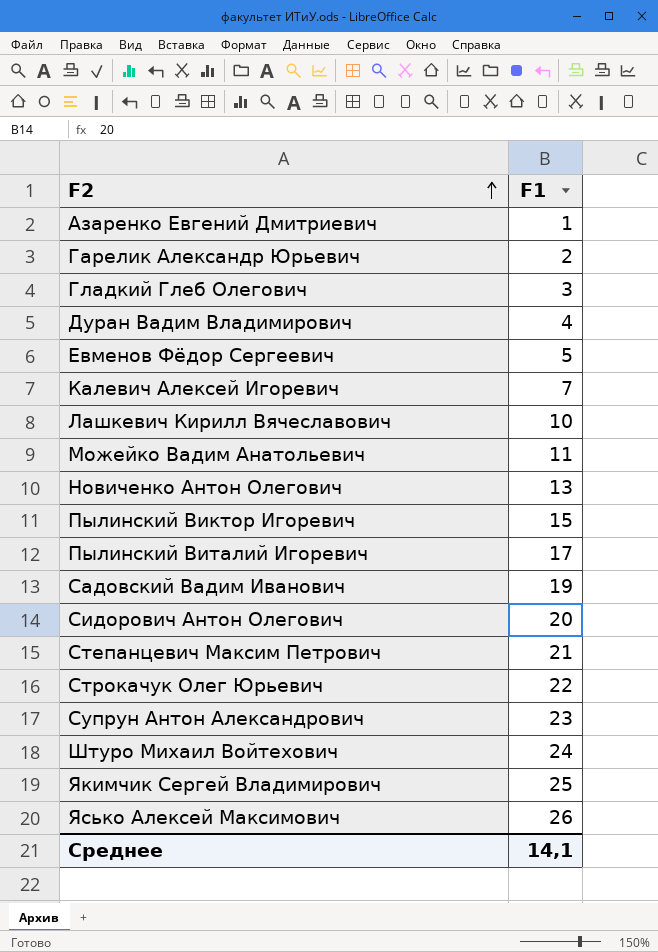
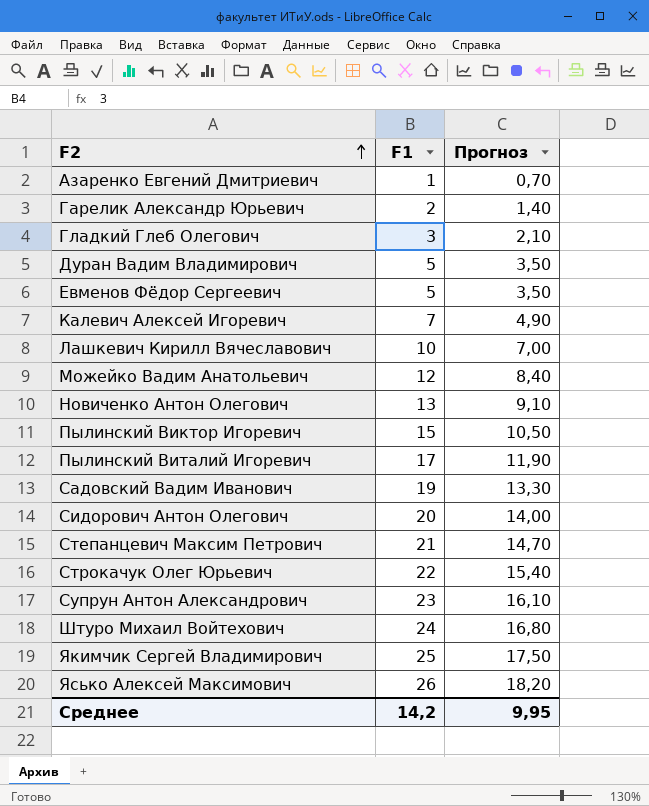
column Прогноз | formula: none -> [F1] * 0,7
Дуран Вадим Владимирович | F1: 4 -> 5
Можейко Вадим Анатольевич | F1: 11 -> 12
Среднее | F1: 14,1 -> 14,2

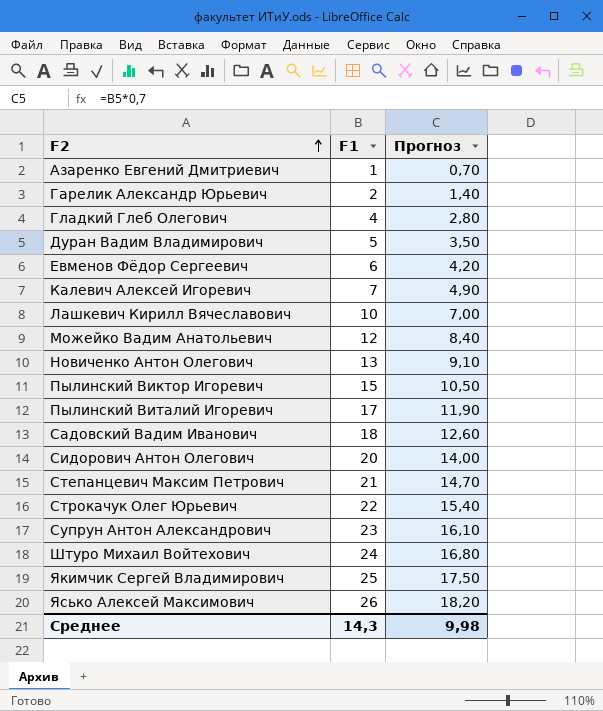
Гладкий Глеб Олегович | F1: 3 -> 4
Гладкий Глеб Олегович | Прогноз: 2,10 -> 2,80
Евменов Фёдор Сергеевич | F1: 5 -> 6
Евменов Фёдор Сергеевич | Прогноз: 3,50 -> 4,20
Садовский Вадим Иванович | F1: 19 -> 18
Садовский Вадим Иванович | Прогноз: 13,30 -> 12,60
Среднее | F1: 14,2 -> 14,3
Среднее | Прогноз: 9,95 -> 9,98

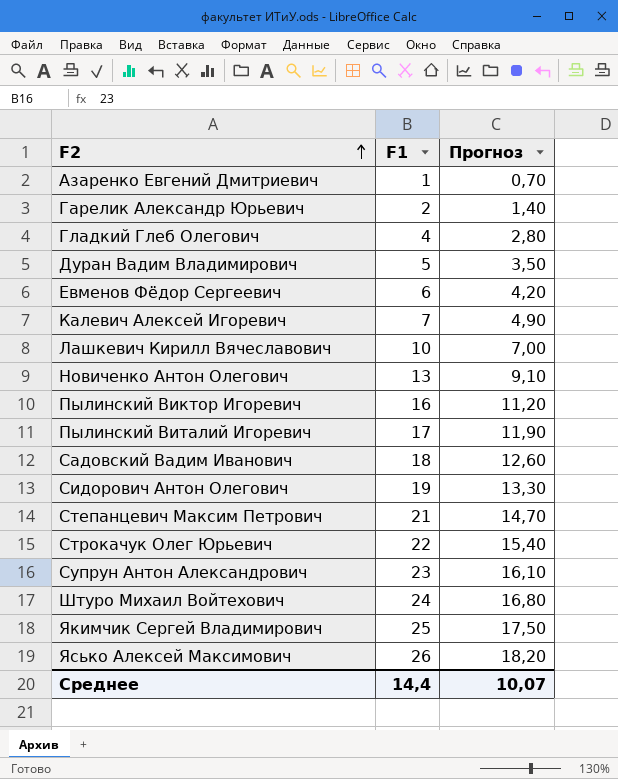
row Можейко Вадим Анатольевич: 12 | 8,40 -> none
Пылинский Виктор Игоревич | F1: 15 -> 16
Пылинский Виктор Игоревич | Прогноз: 10,50 -> 11,20
Сидорович Антон Олегович | F1: 20 -> 19
Сидорович Антон Олегович | Прогноз: 14,00 -> 13,30
Среднее | F1: 14,3 -> 14,4
Среднее | Прогноз: 9,98 -> 10,07

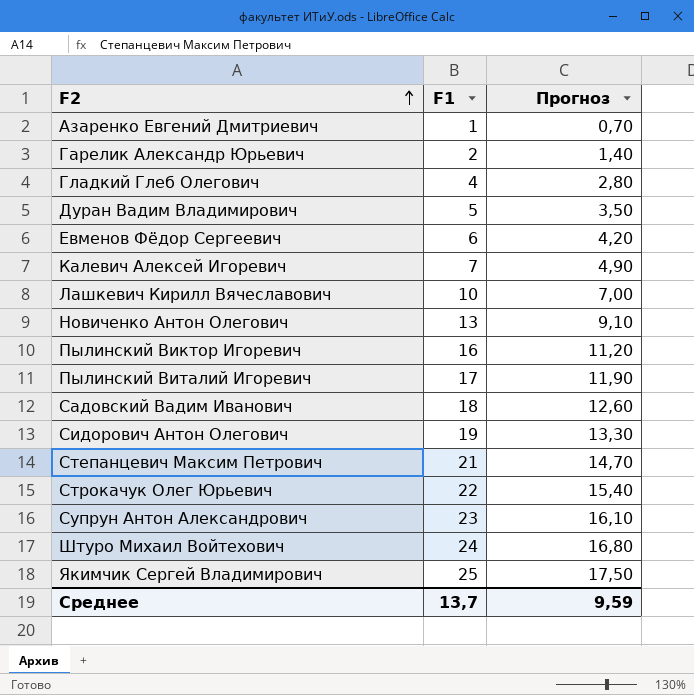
row Ясько Алексей Максимович: 26 | 18,20 -> none
Среднее | F1: 14,4 -> 13,7
Среднее | Прогноз: 10,07 -> 9,59

